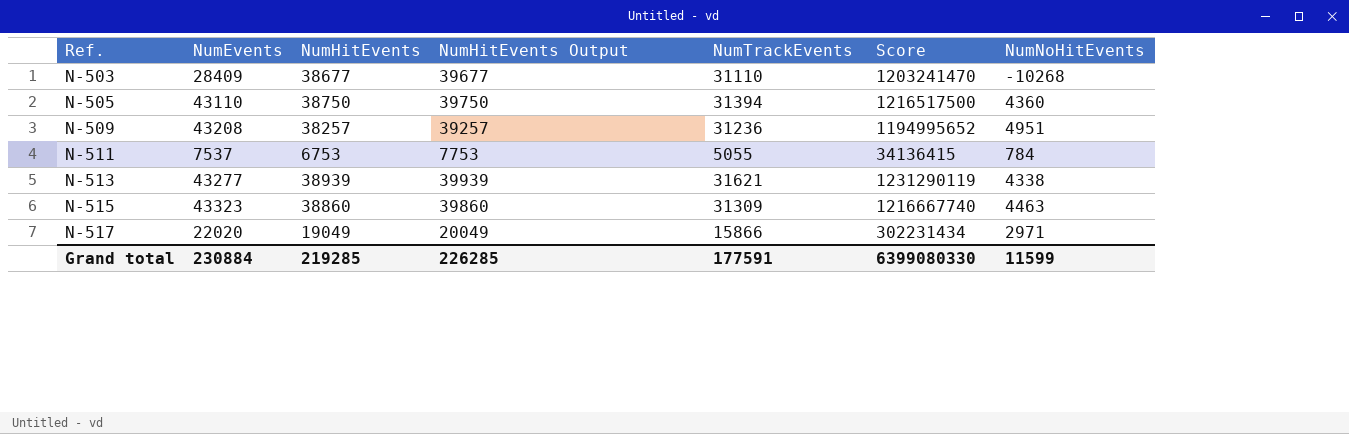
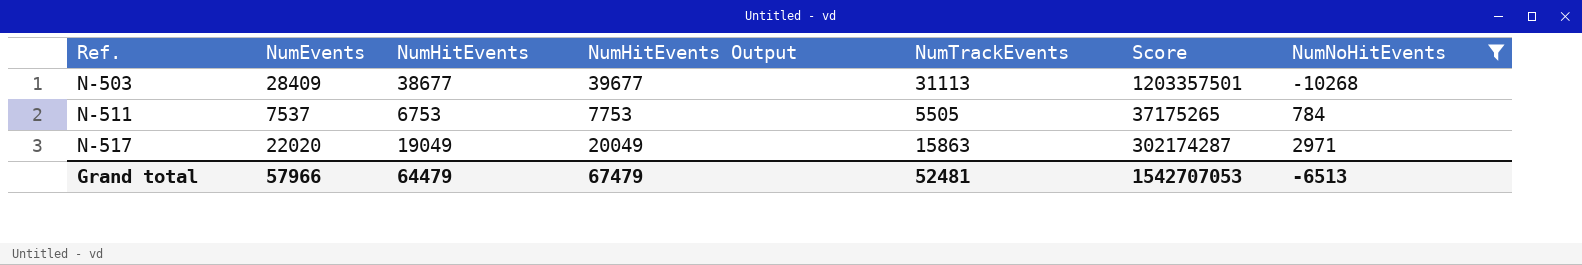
filter: none -> NumNoHitEvents <= 2971
N-503 | NumTrackEvents: 31110 -> 31113
N-503 | Score: 1203241470 -> 1203357501
N-511 | NumTrackEvents: 5055 -> 5505
N-511 | Score: 34136415 -> 37175265
N-517 | NumTrackEvents: 15866 -> 15863
N-517 | Score: 302231434 -> 302174287
Grand total | NumEvents: 230884 -> 57966
Grand total | NumHitEvents: 219285 -> 64479
Grand total | NumHitEvents Output: 226285 -> 67479
Grand total | NumTrackEvents: 177591 -> 52481
Grand total | Score: 6399080330 -> 1542707053
Grand total | NumNoHitEvents: 11599 -> -6513

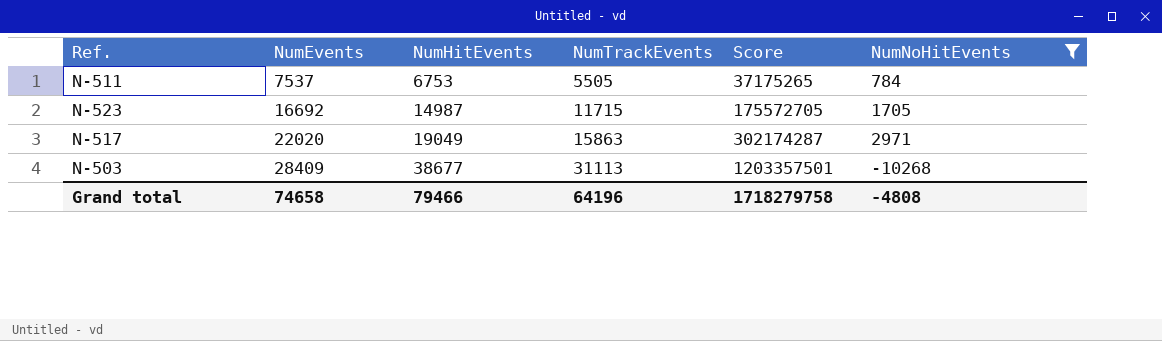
row order: Ref. ascending -> NumEvents ascending
column NumHitEvents Output | formula: [NumHitEvents] + 1000 -> none
row N-523: none -> 16692 | 14987 | 11715 | 175572705 | 1705
Grand total | NumEvents: 57966 -> 74658
Grand total | NumHitEvents: 64479 -> 79466
Grand total | NumTrackEvents: 52481 -> 64196
Grand total | Score: 1542707053 -> 1718279758
Grand total | NumNoHitEvents: -6513 -> -4808

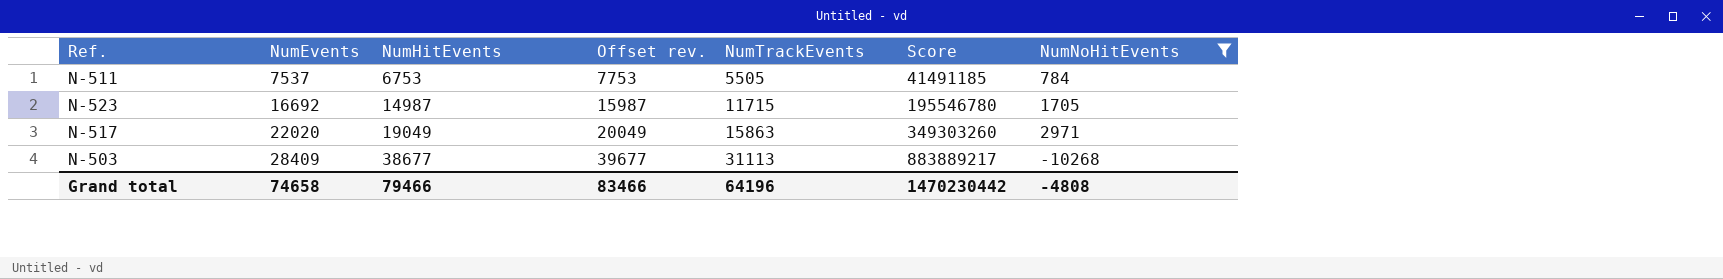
column Offset rev. | formula: none -> [NumHitEvents] + 1000
column Score | formula: [NumHitEvents] * [NumTrackEvents] -> [NumEvents] * [NumTrackEvents]
Grand total | Score: 1718279758 -> 1470230442

